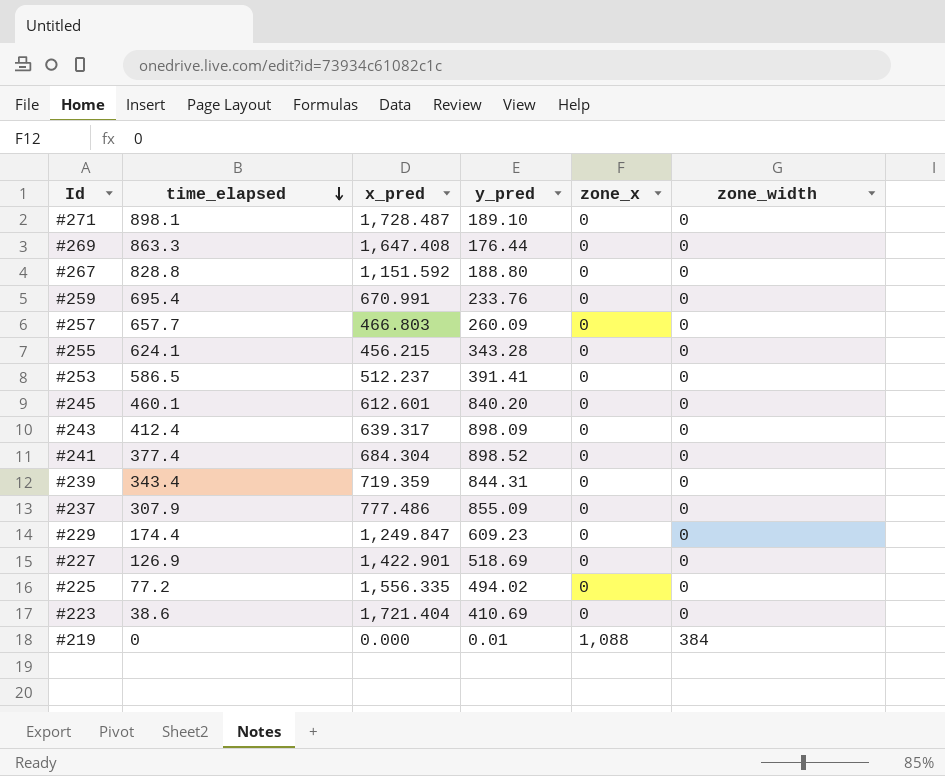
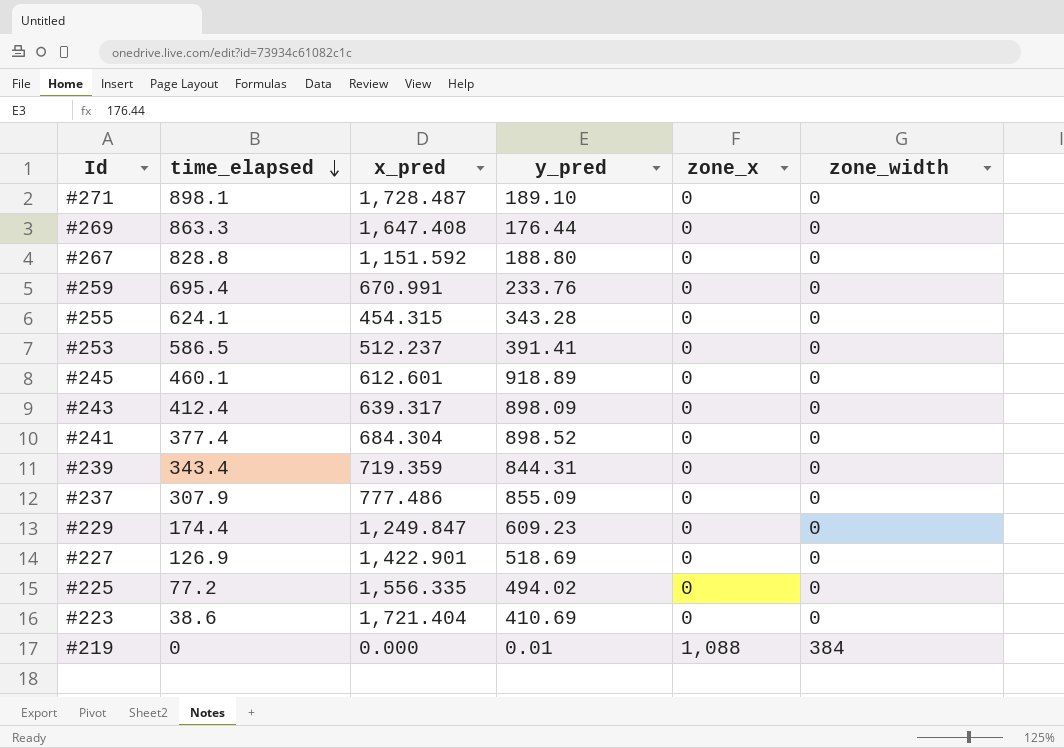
row #257: 657.7 | 466.803 | 260.09 | 0 | 0 -> none
#255 | x_pred: 456.215 -> 454.315
#245 | y_pred: 840.20 -> 918.89

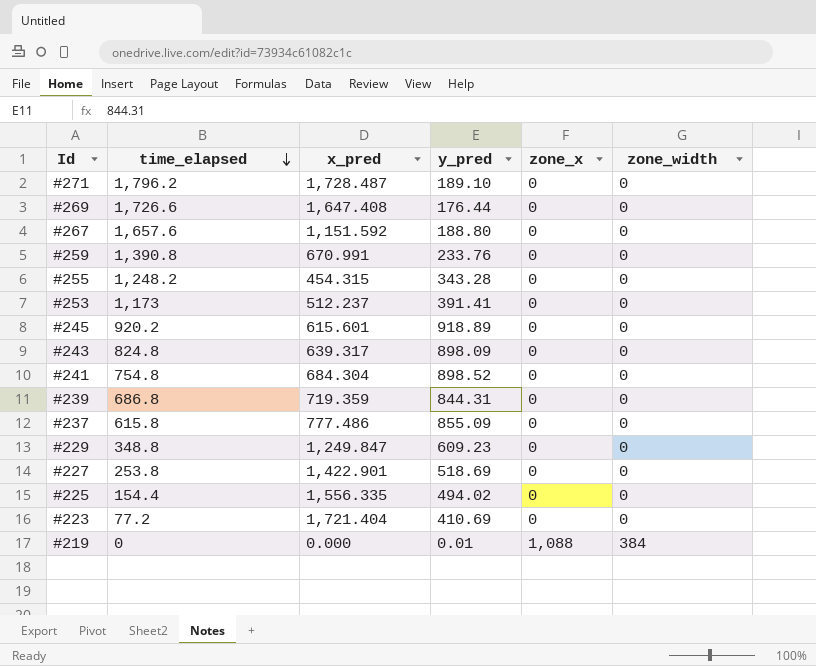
#271 | time_elapsed: 898.1 -> 1,796.2
#269 | time_elapsed: 863.3 -> 1,726.6
#267 | time_elapsed: 828.8 -> 1,657.6
#259 | time_elapsed: 695.4 -> 1,390.8
#255 | time_elapsed: 624.1 -> 1,248.2
#253 | time_elapsed: 586.5 -> 1,173
#245 | time_elapsed: 460.1 -> 920.2
#245 | x_pred: 612.601 -> 615.601
#243 | time_elapsed: 412.4 -> 824.8
#241 | time_elapsed: 377.4 -> 754.8
#239 | time_elapsed: 343.4 -> 686.8
#237 | time_elapsed: 307.9 -> 615.8
#229 | time_elapsed: 174.4 -> 348.8
#227 | time_elapsed: 126.9 -> 253.8
#225 | time_elapsed: 77.2 -> 154.4
#223 | time_elapsed: 38.6 -> 77.2

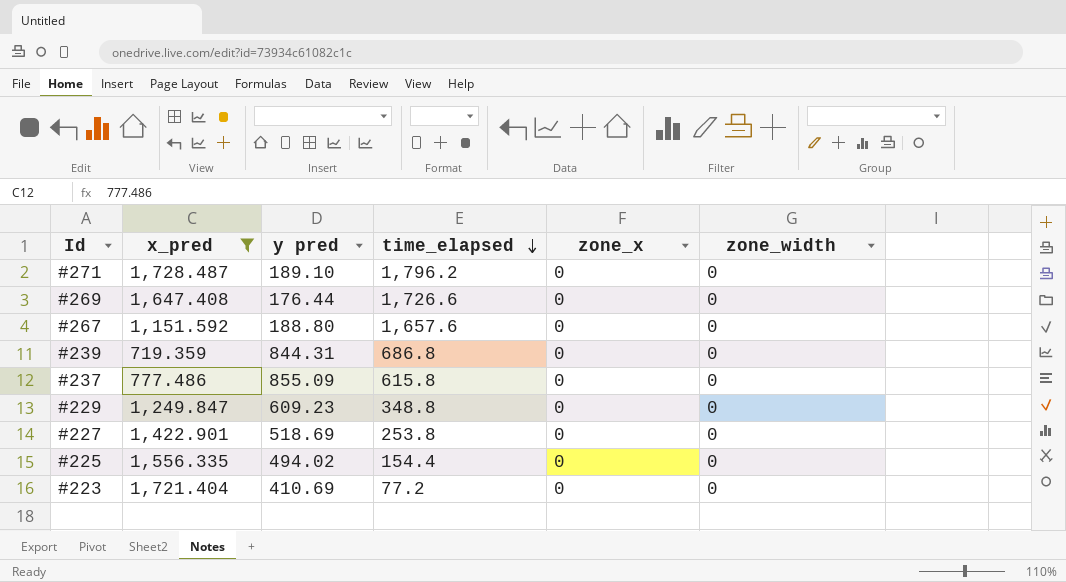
filter: none -> x_pred >= 719.359
column name: y_pred -> y pred
column time_elapsed | position: 2 -> 4

